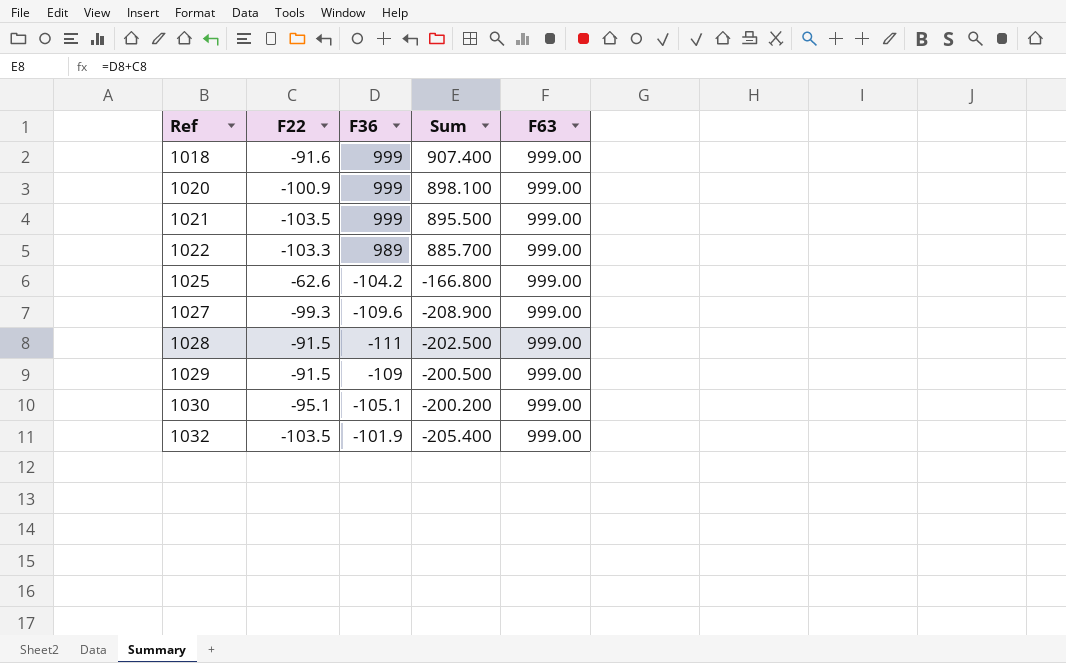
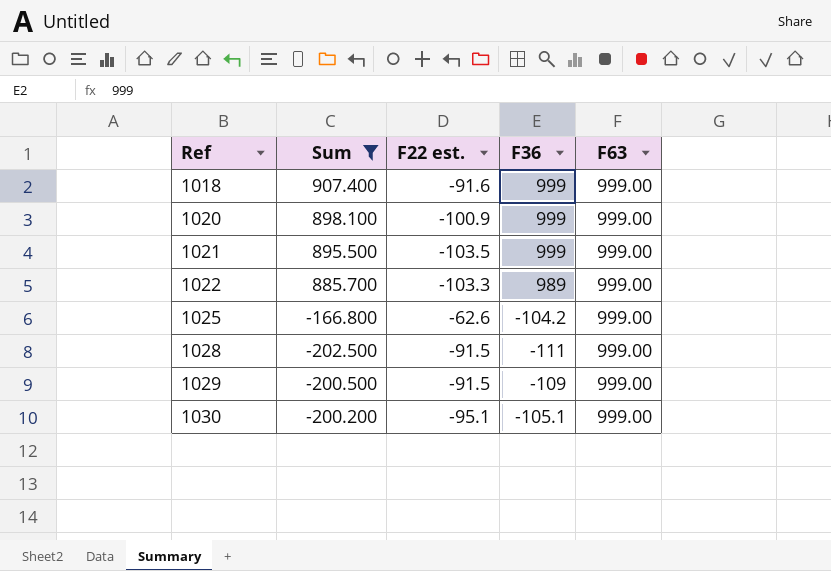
filter: none -> Sum >= -202.500
column Sum | position: 4 -> 2
column name: F22 -> F22 est.

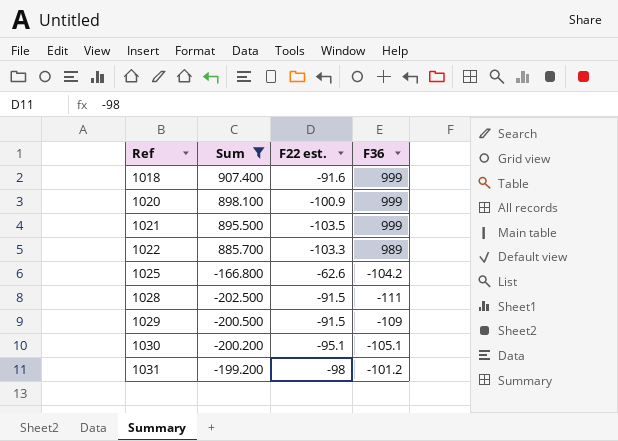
column F63 | position: 5 -> none
row 1031: none -> -199.200 | -98 | -101.2

